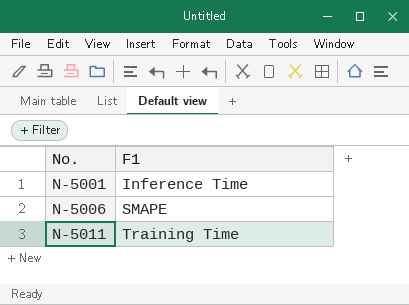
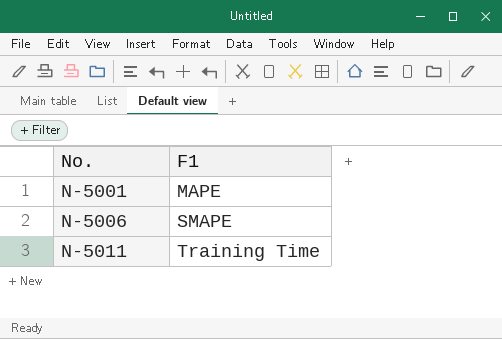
N-5001 | F1: Inference Time -> MAPE

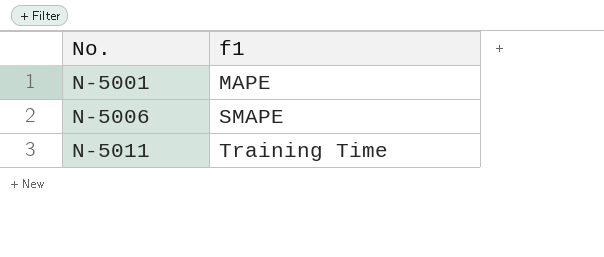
column name: F1 -> f1

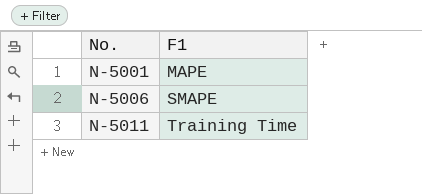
column name: f1 -> F1

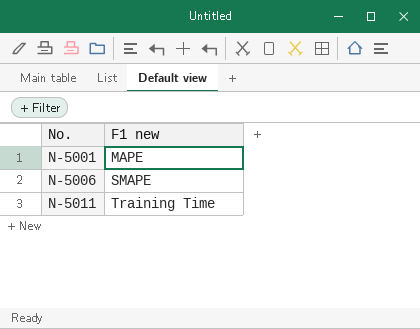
column name: F1 -> F1 new

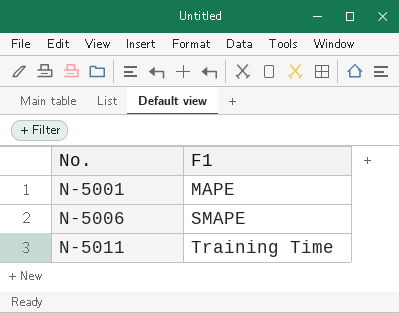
column name: F1 new -> F1

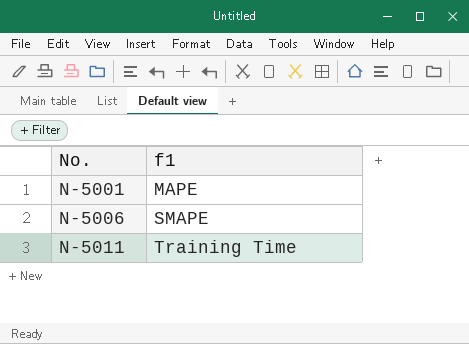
column name: F1 -> f1

